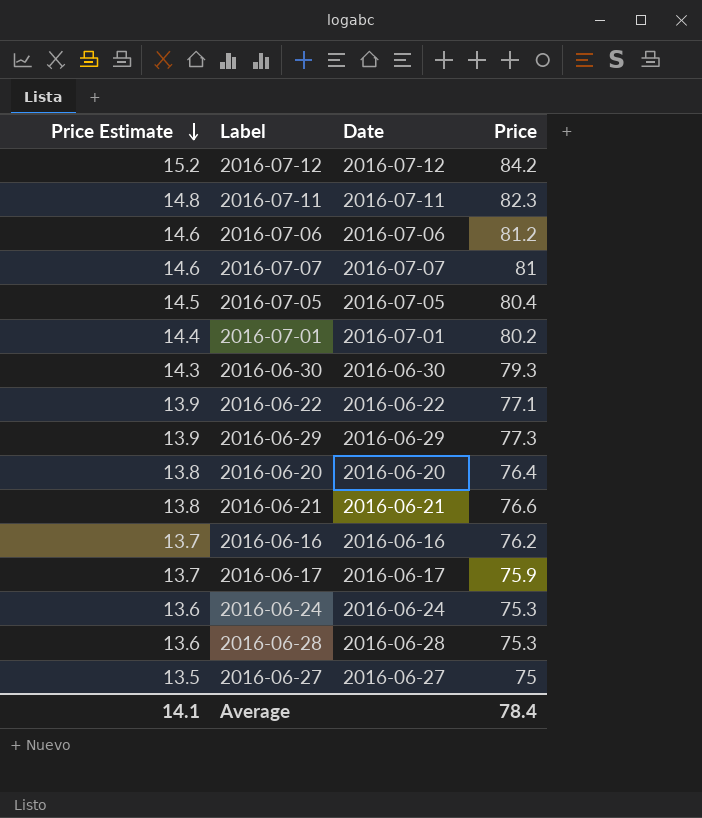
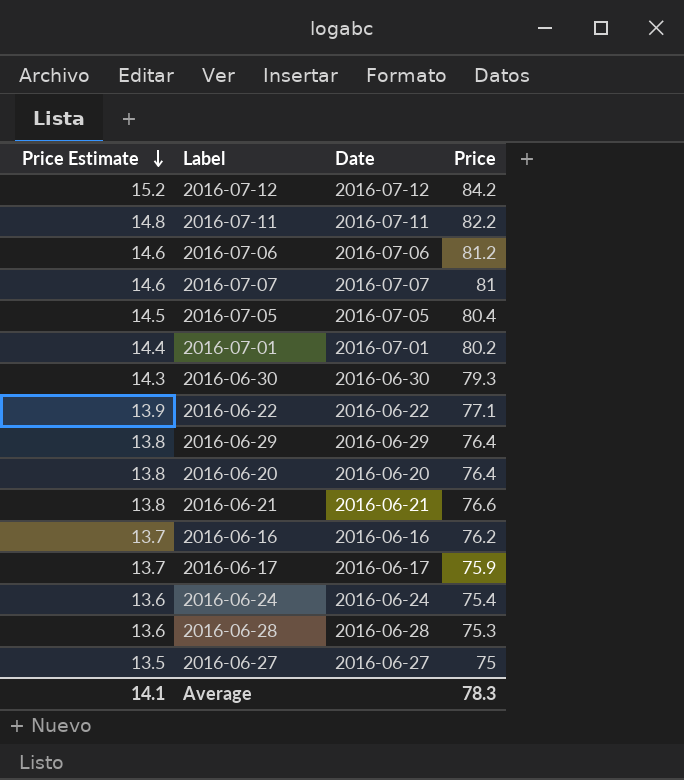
2016-07-11 | Price: 82.3 -> 82.2
2016-06-29 | Price Estimate: 13.9 -> 13.8
2016-06-29 | Price: 77.3 -> 76.4
2016-06-24 | Price: 75.3 -> 75.4
Average | Price: 78.4 -> 78.3

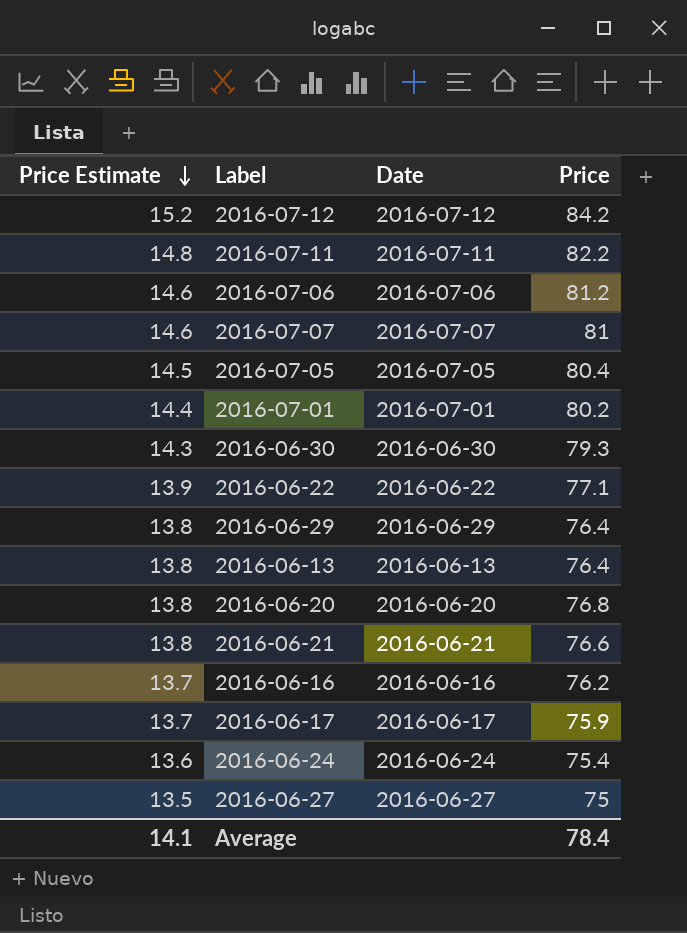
row 2016-06-28: 13.6 | 2016-06-28 | 75.3 -> none
row 2016-06-13: none -> 13.8 | 2016-06-13 | 76.4
2016-06-20 | Price: 76.4 -> 76.8
Average | Price: 78.3 -> 78.4

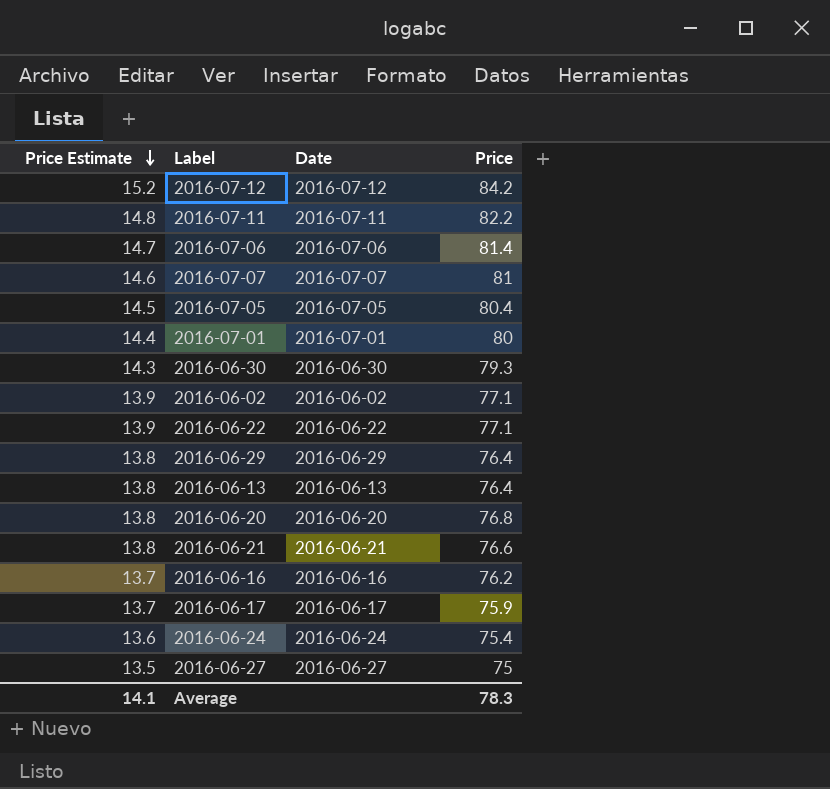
2016-07-06 | Price Estimate: 14.6 -> 14.7
2016-07-06 | Price: 81.2 -> 81.4
2016-07-01 | Price: 80.2 -> 80
row 2016-06-02: none -> 13.9 | 2016-06-02 | 77.1
Average | Price: 78.4 -> 78.3

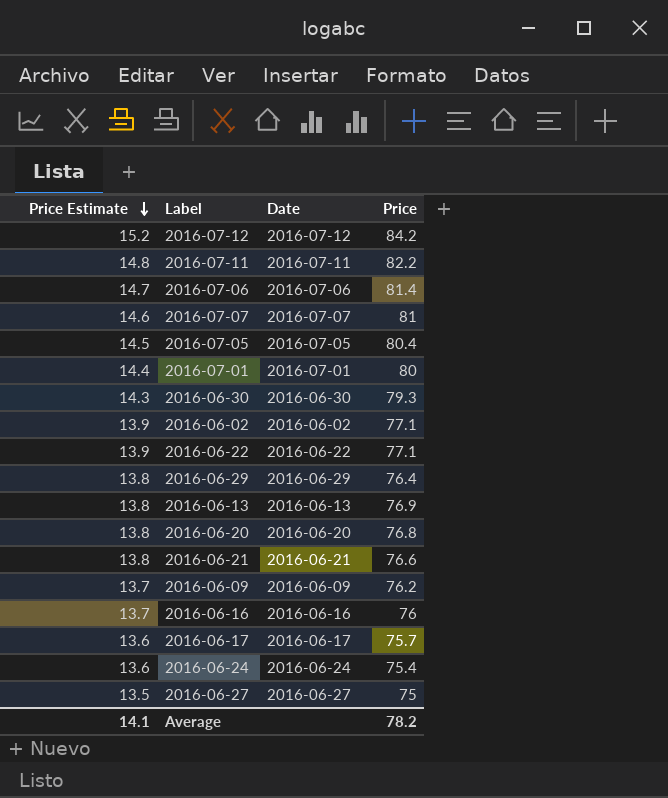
2016-06-13 | Price: 76.4 -> 76.9
row 2016-06-09: none -> 13.7 | 2016-06-09 | 76.2
2016-06-16 | Price: 76.2 -> 76
2016-06-17 | Price Estimate: 13.7 -> 13.6
2016-06-17 | Price: 75.9 -> 75.7
Average | Price: 78.3 -> 78.2

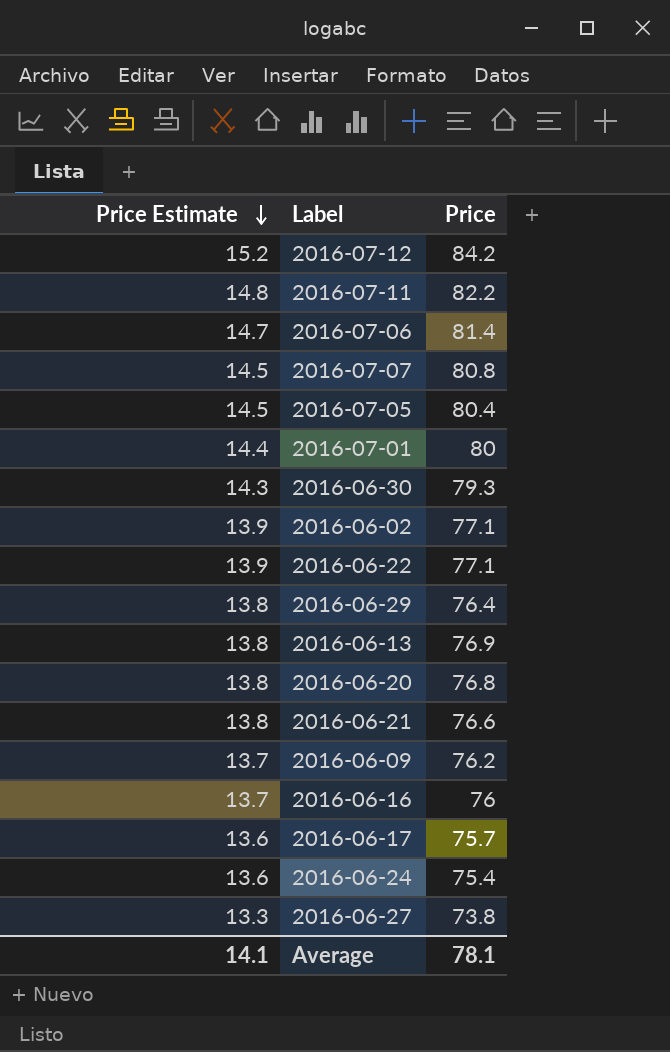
column Date | position: 3 -> none
2016-07-07 | Price Estimate: 14.6 -> 14.5
2016-07-07 | Price: 81 -> 80.8
2016-06-27 | Price Estimate: 13.5 -> 13.3
2016-06-27 | Price: 75 -> 73.8
Average | Price: 78.2 -> 78.1

